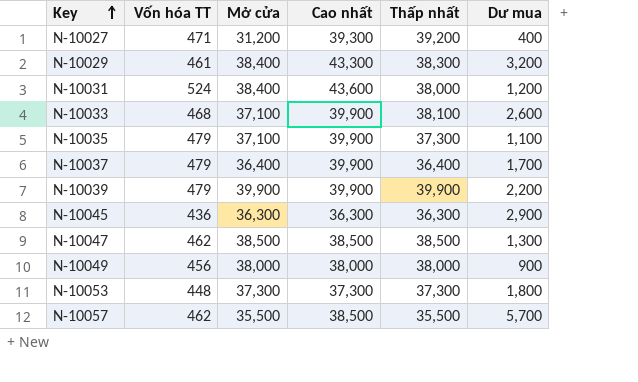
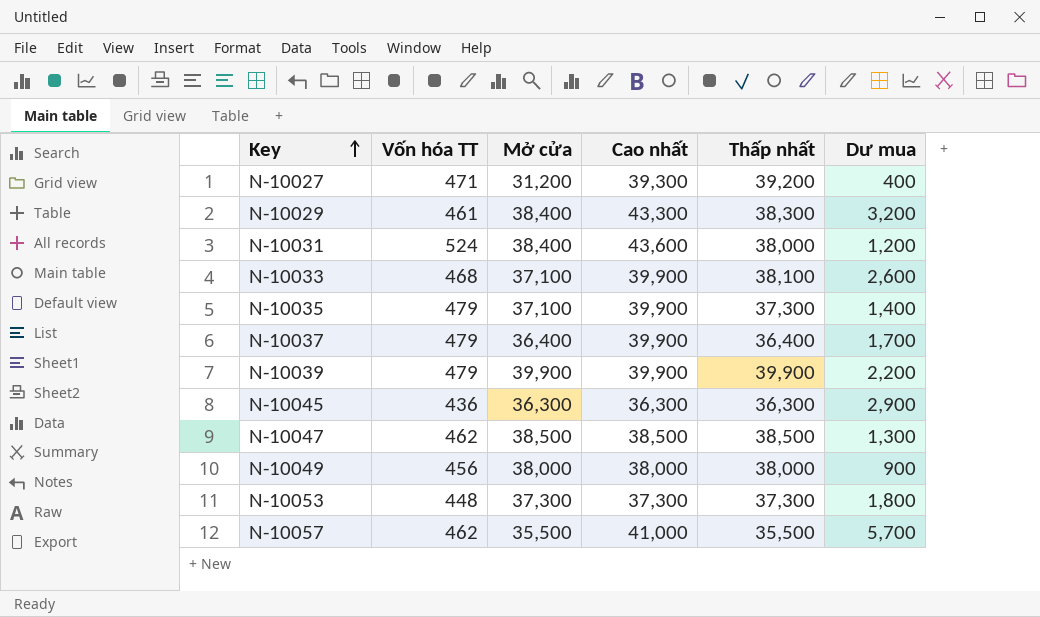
N-10035 | Dư mua: 1,100 -> 1,400
N-10057 | Cao nhất: 38,500 -> 41,000

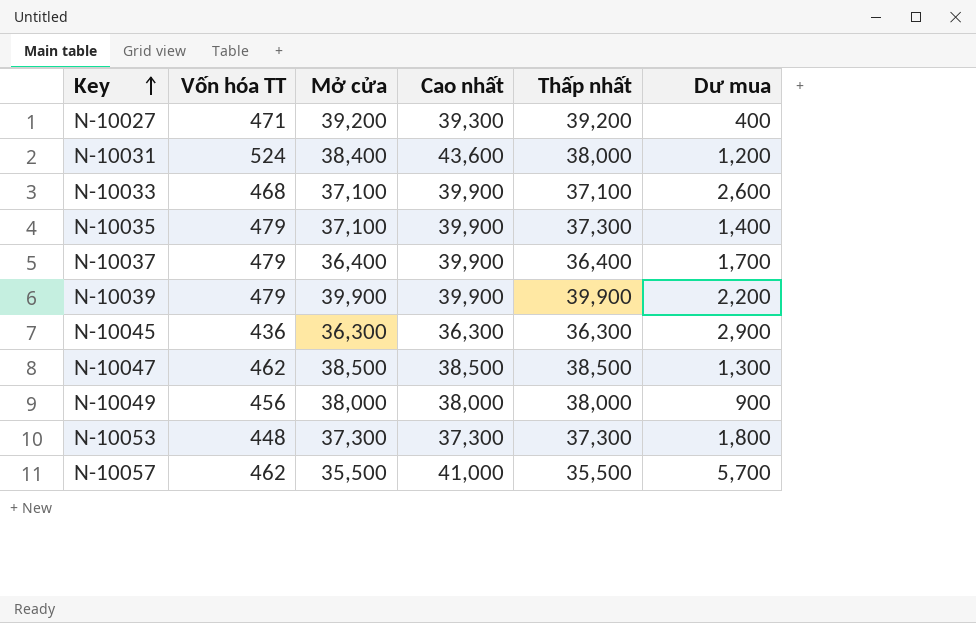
row N-10029: 461 | 38,400 | 43,300 | 38,300 | 3,200 -> none
N-10027 | Mở cửa: 31,200 -> 39,200
N-10033 | Thấp nhất: 38,100 -> 37,100

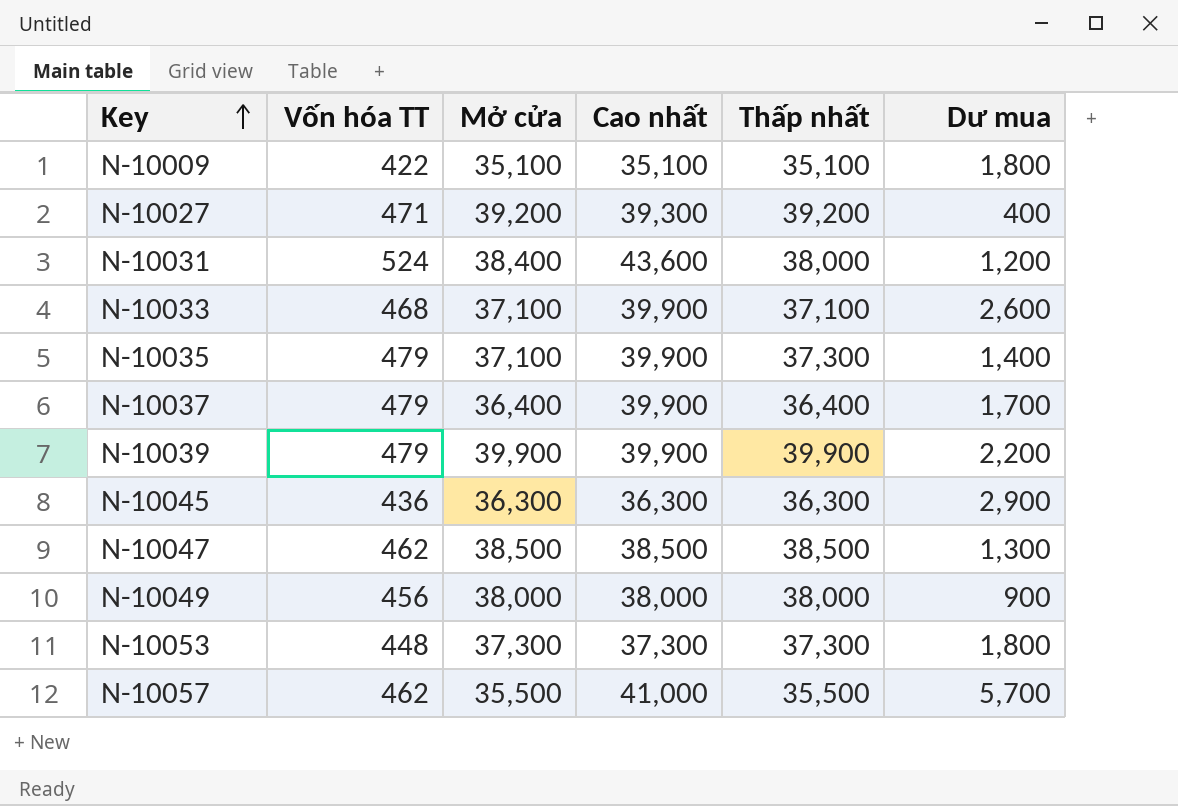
row N-10009: none -> 422 | 35,100 | 35,100 | 35,100 | 1,800

